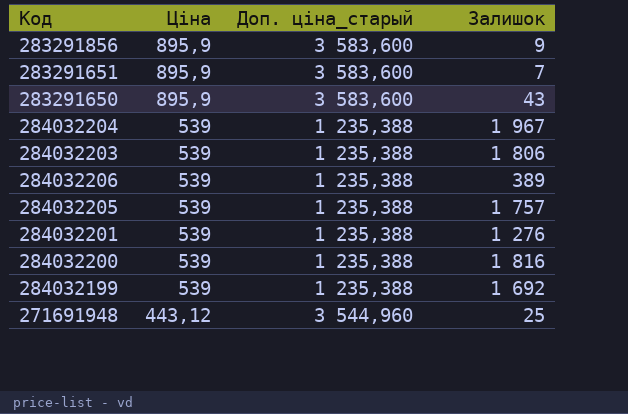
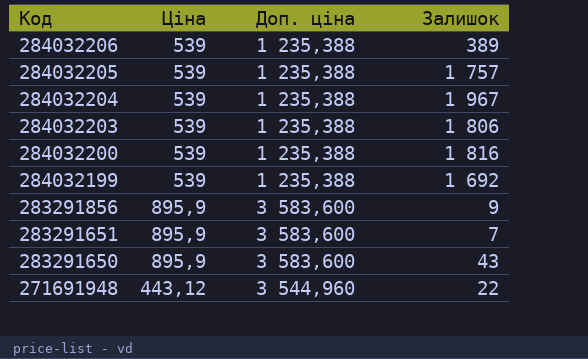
row order: Ціна descending -> Код descending
column name: Доп. ціна_старый -> Доп. ціна
row 284032201: 539 | 1 235,388 | 1 276 -> none
271691948 | Залишок: 25 -> 22

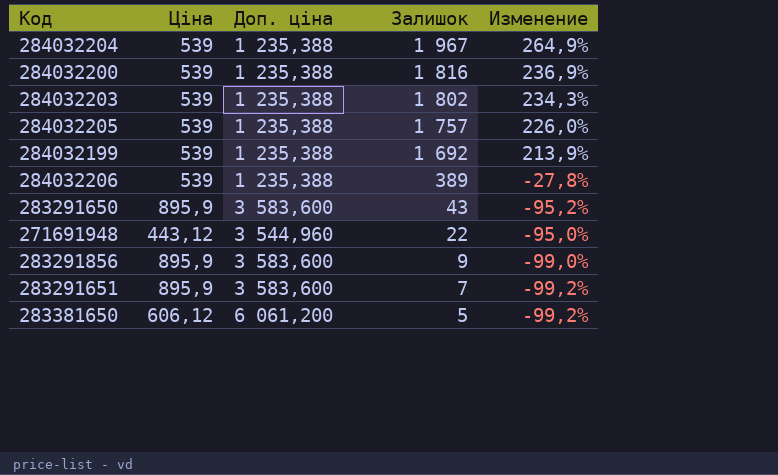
row order: Код descending -> Залишок descending
column Изменение | formula: none -> ([Залишок] - [Ціна]) / [Ціна]
284032203 | Залишок: 1 806 -> 1 802
row 283381650: none -> 606,12 | 6 061,200 | 5 | -99,2%

